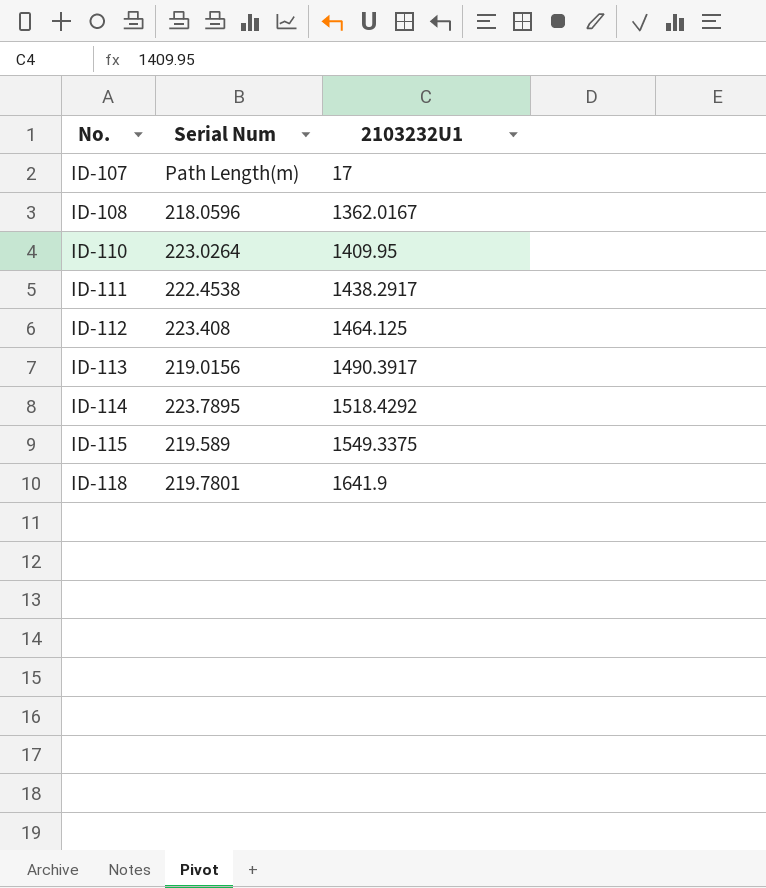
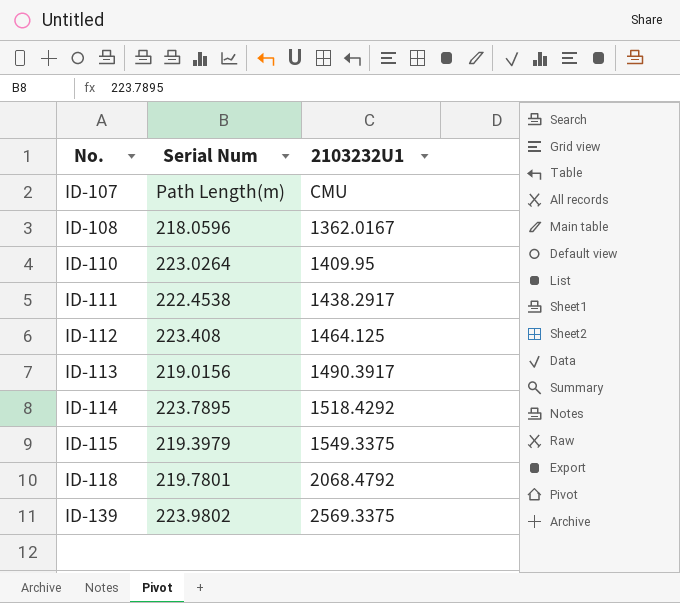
ID-107 | 2103232U1: 17 -> CMU
ID-115 | Serial Num: 219.589 -> 219.3979
ID-118 | 2103232U1: 1641.9 -> 2068.4792
row ID-139: none -> 223.9802 | 2569.3375

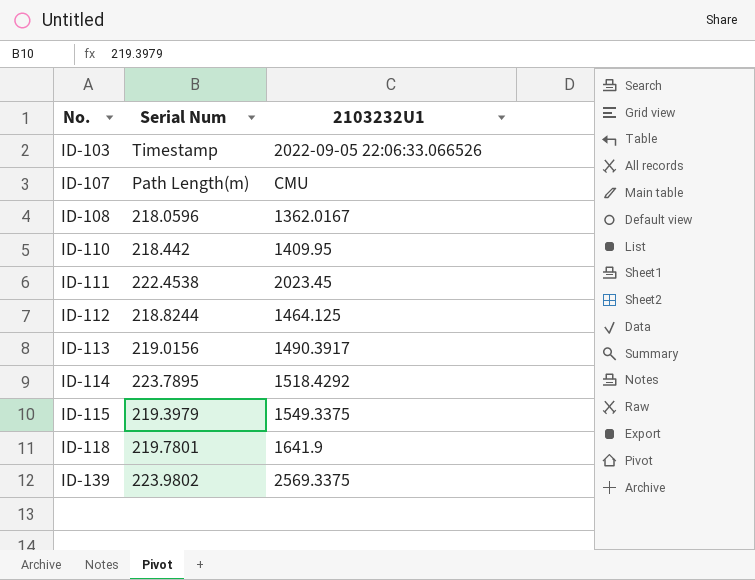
row ID-103: none -> Timestamp | 2022-09-05 22:06:33.066526
ID-110 | Serial Num: 223.0264 -> 218.442
ID-111 | 2103232U1: 1438.2917 -> 2023.45
ID-112 | Serial Num: 223.408 -> 218.8244
ID-118 | 2103232U1: 2068.4792 -> 1641.9

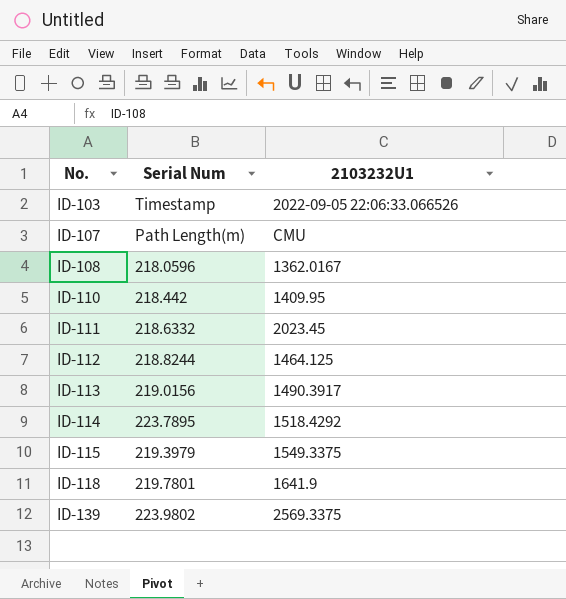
ID-111 | Serial Num: 222.4538 -> 218.6332

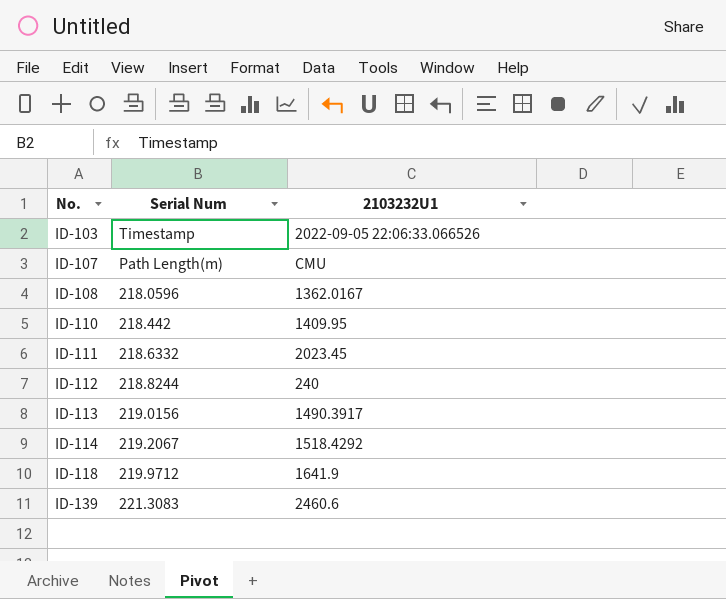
row ID-115: 219.3979 | 1549.3375 -> none
ID-112 | 2103232U1: 1464.125 -> 240
ID-114 | Serial Num: 223.7895 -> 219.2067
ID-118 | Serial Num: 219.7801 -> 219.9712
ID-139 | Serial Num: 223.9802 -> 221.3083
ID-139 | 2103232U1: 2569.3375 -> 2460.6

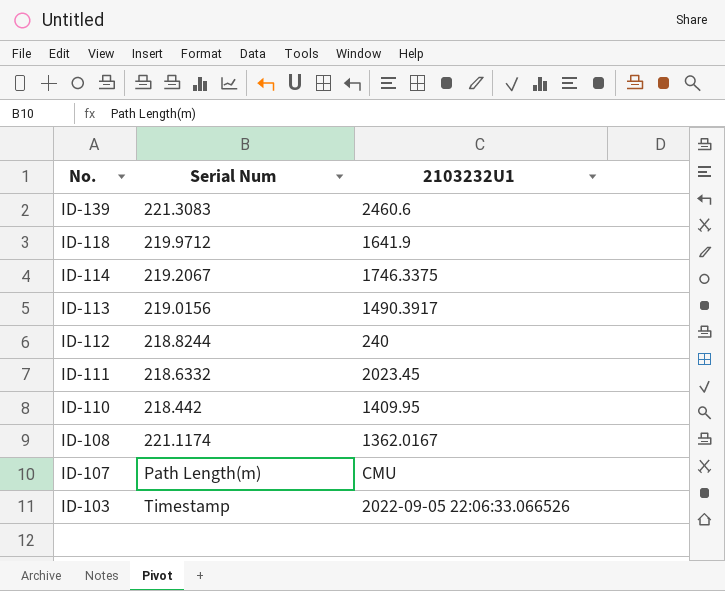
row order: No. ascending -> No. descending
ID-114 | 2103232U1: 1518.4292 -> 1746.3375
ID-108 | Serial Num: 218.0596 -> 221.1174

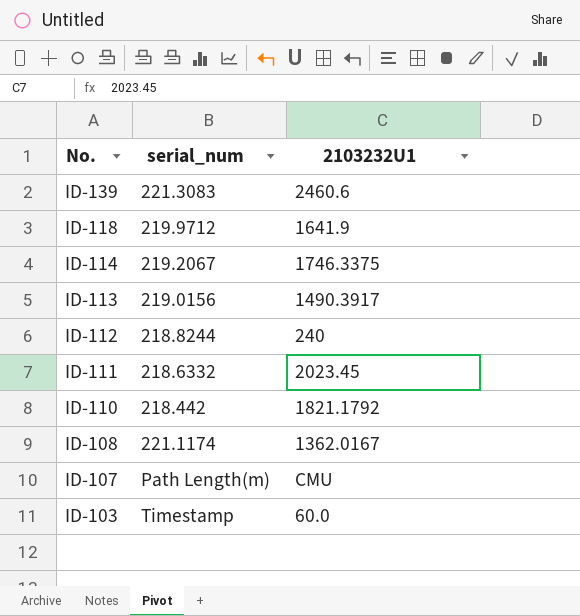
column name: Serial Num -> serial_num
ID-110 | 2103232U1: 1409.95 -> 1821.1792
ID-103 | 2103232U1: 2022-09-05 22:06:33.066526 -> 60.0

